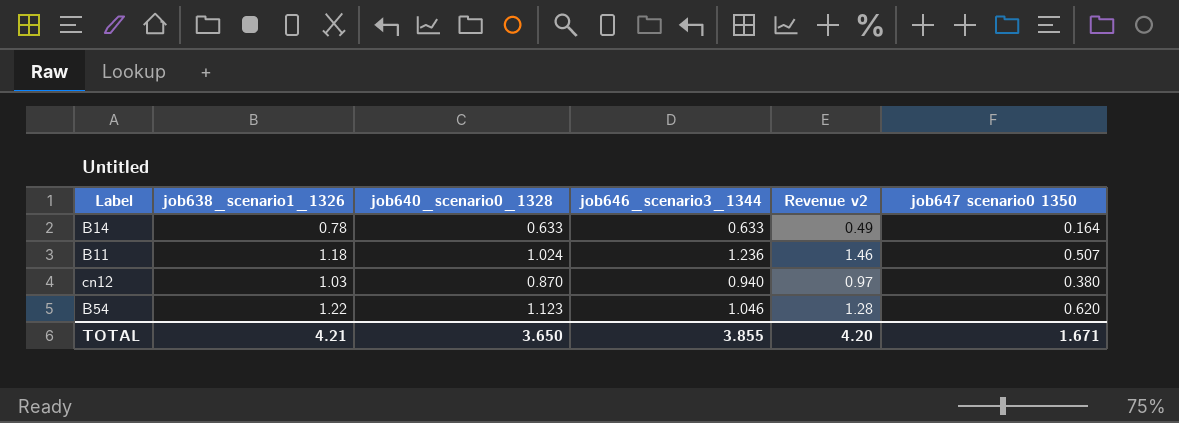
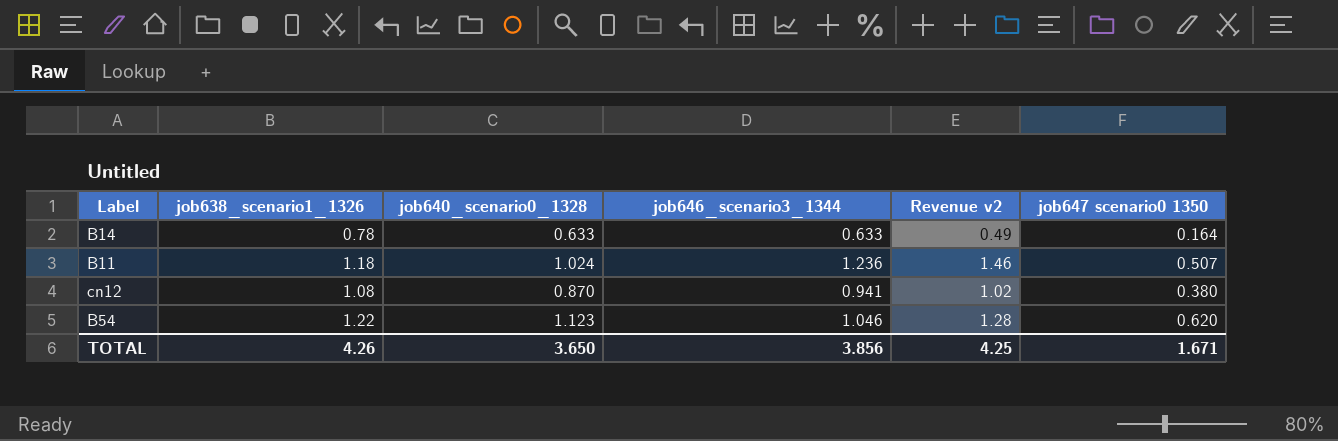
cn12 | job638_scenario1_1326: 1.03 -> 1.08
cn12 | job646_scenario3_1344: 0.940 -> 0.941
cn12 | Revenue v2: 0.97 -> 1.02
TOTAL | job638_scenario1_1326: 4.21 -> 4.26
TOTAL | job646_scenario3_1344: 3.855 -> 3.856
TOTAL | Revenue v2: 4.20 -> 4.25

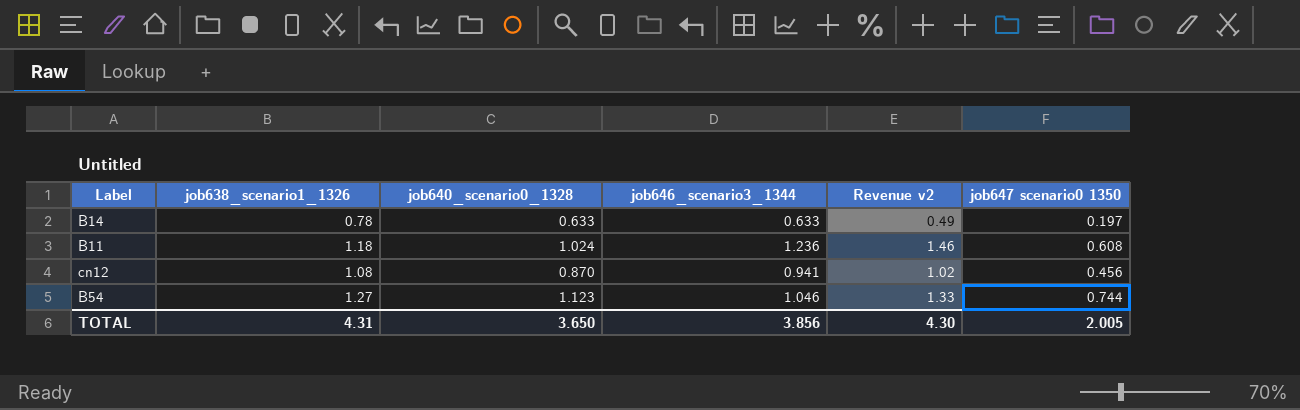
B14 | job647 scenario0 1350: 0.164 -> 0.197
B11 | job647 scenario0 1350: 0.507 -> 0.608
cn12 | job647 scenario0 1350: 0.380 -> 0.456
B54 | job638_scenario1_1326: 1.22 -> 1.27
B54 | Revenue v2: 1.28 -> 1.33
B54 | job647 scenario0 1350: 0.620 -> 0.744
TOTAL | job638_scenario1_1326: 4.26 -> 4.31
TOTAL | Revenue v2: 4.25 -> 4.30
TOTAL | job647 scenario0 1350: 1.671 -> 2.005

